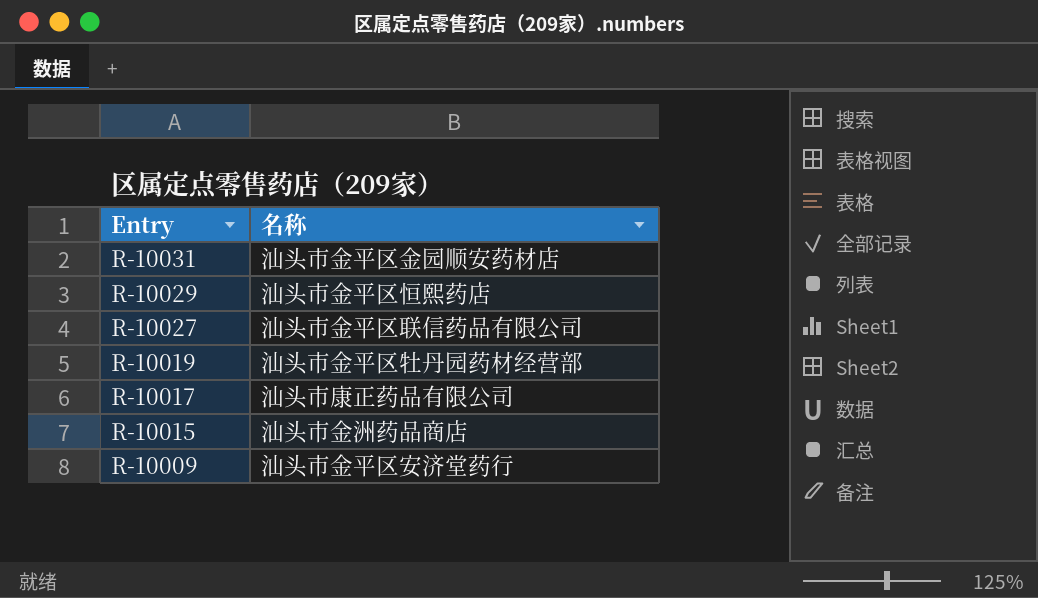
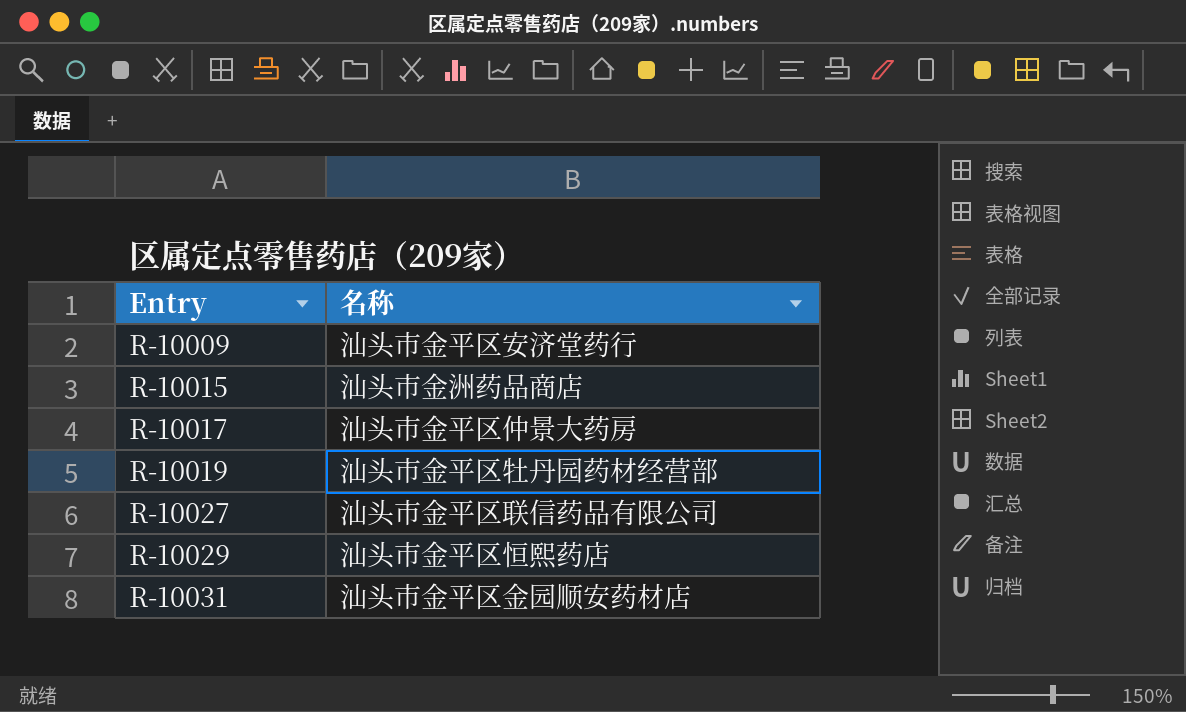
row order: Entry descending -> Entry ascending
R-10017 | 名称: 汕头市康正药品有限公司 -> 汕头市金平区仲景大药房

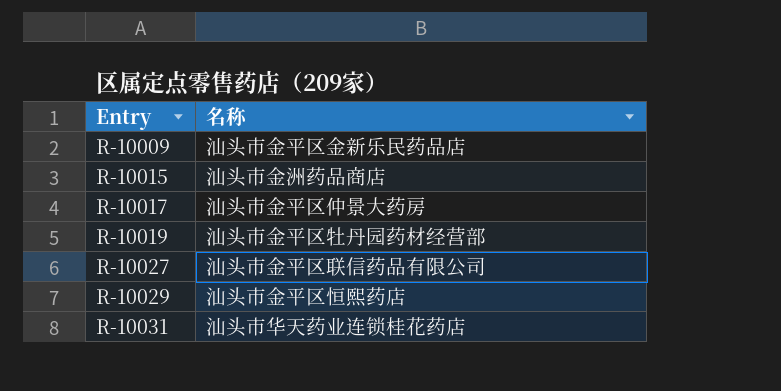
R-10009 | 名称: 汕头市金平区安济堂药行 -> 汕头市金平区金新乐民药品店
R-10031 | 名称: 汕头市金平区金园顺安药材店 -> 汕头市华天药业连锁桂花药店

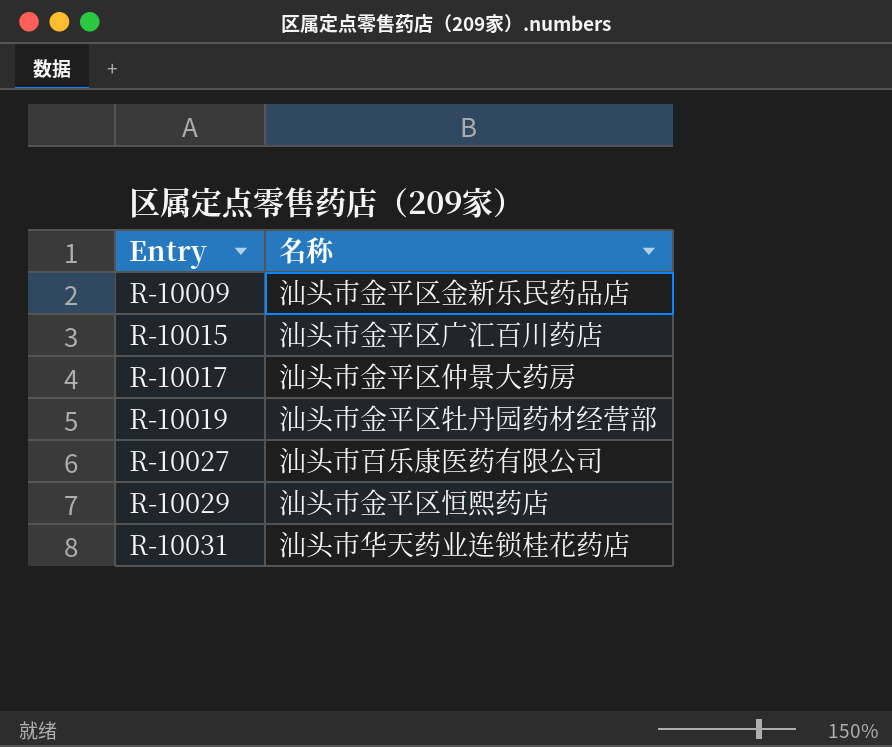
R-10015 | 名称: 汕头市金洲药品商店 -> 汕头市金平区广汇百川药店
R-10027 | 名称: 汕头市金平区联信药品有限公司 -> 汕头市百乐康医药有限公司

